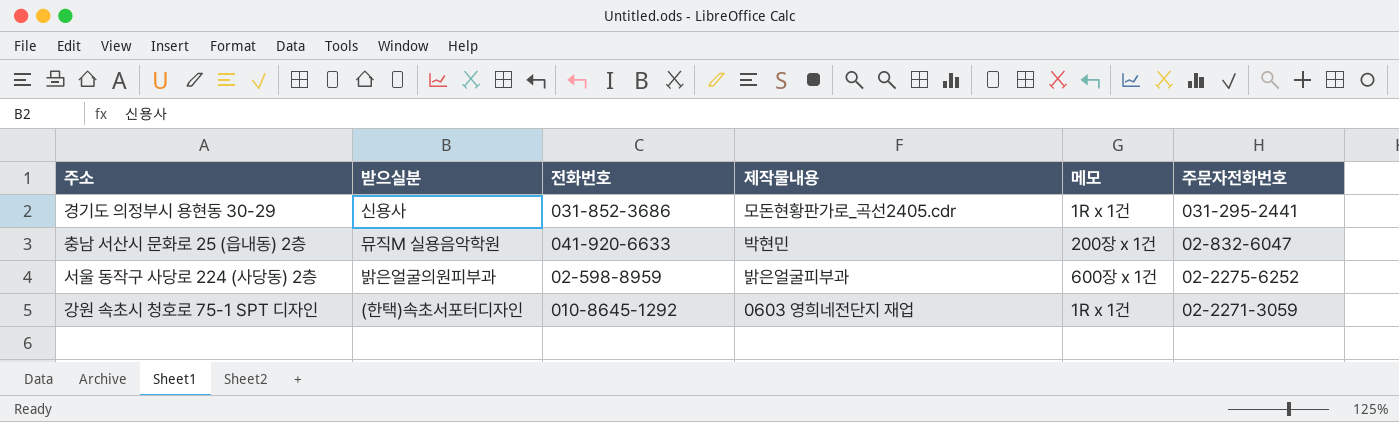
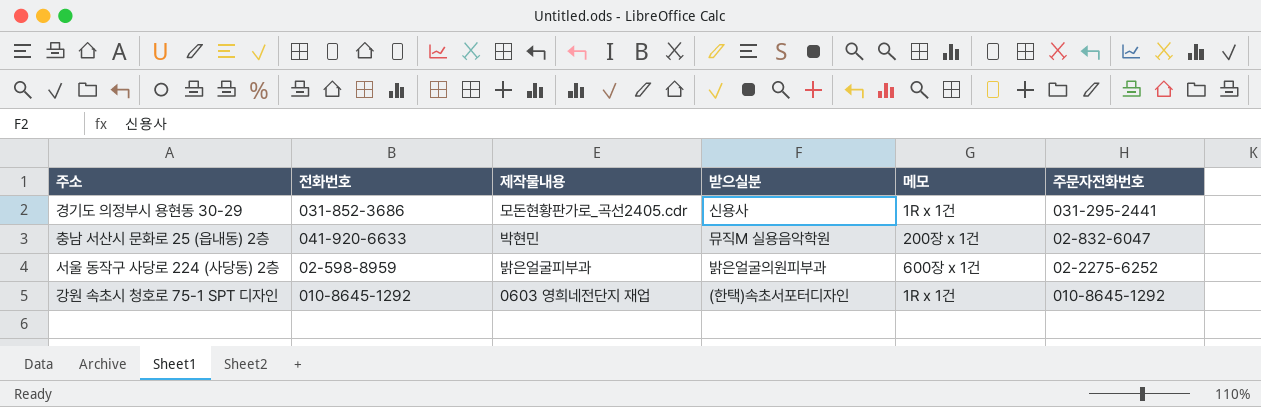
column 받으실분 | position: 2 -> 4
강원 속초시 청호로 75-1 SPT 디자인 | 주문자전화번호: 02-2271-3059 -> 010-8645-1292

